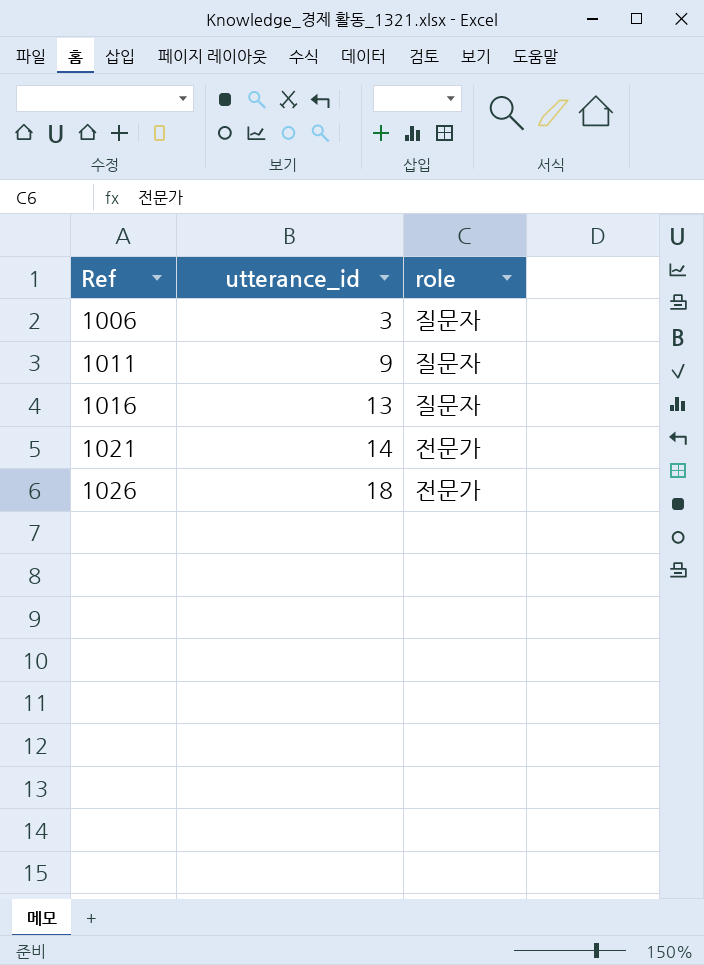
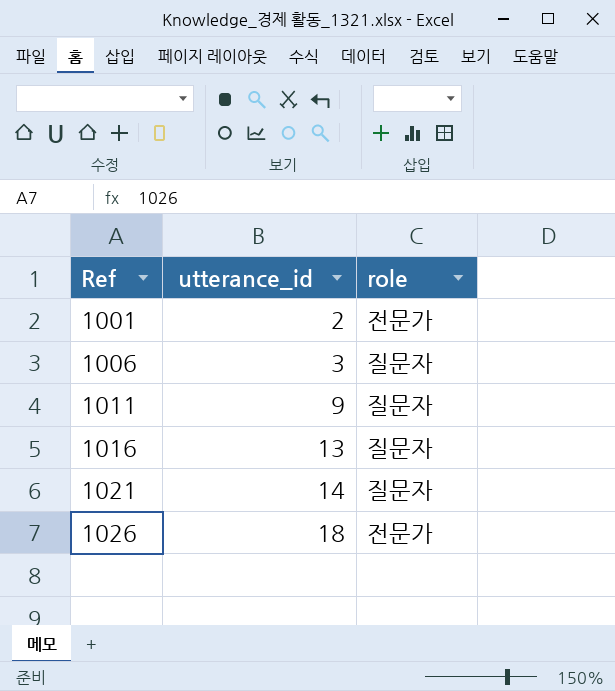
row 1001: none -> 2 | 전문가
1021 | role: 전문가 -> 질문자

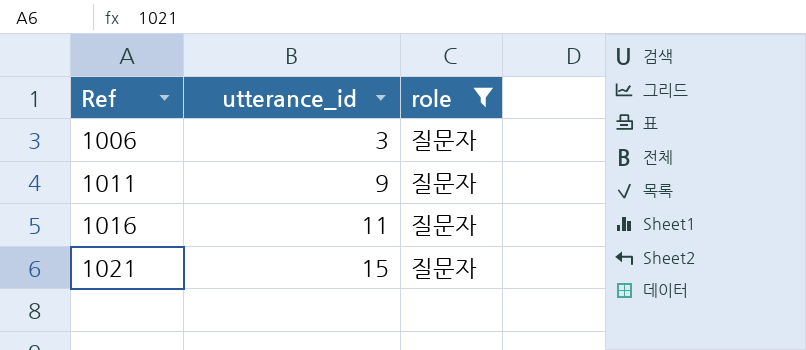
filter: none -> role = 질문자
1016 | utterance_id: 13 -> 11
1021 | utterance_id: 14 -> 15

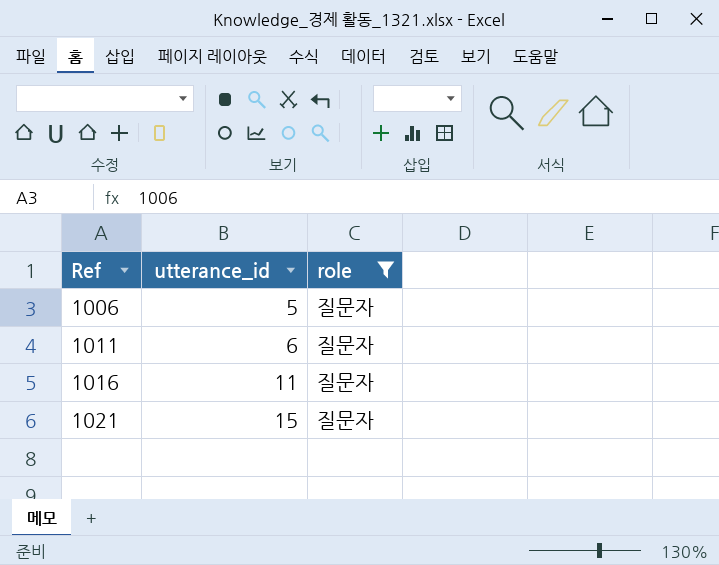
1006 | utterance_id: 3 -> 5
1011 | utterance_id: 9 -> 6

